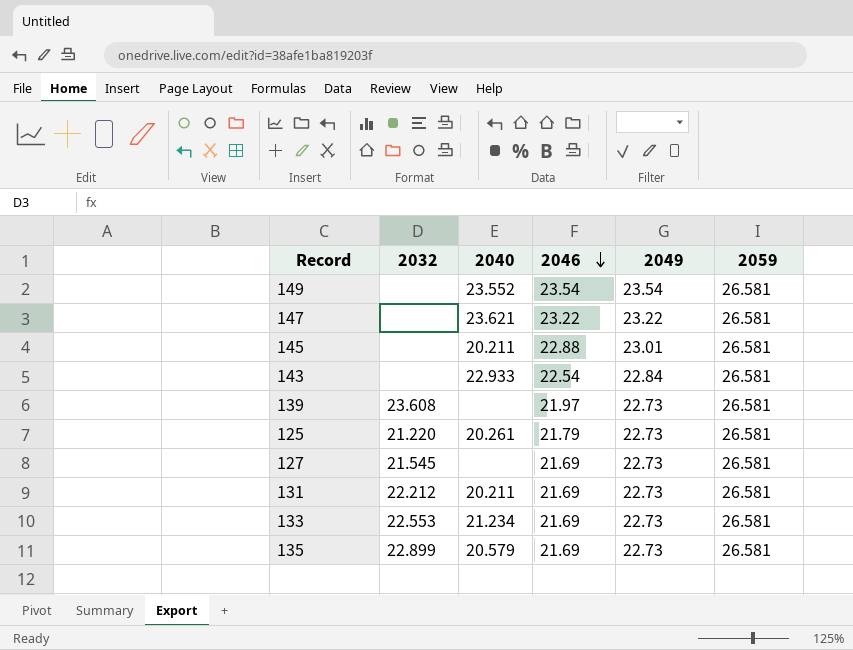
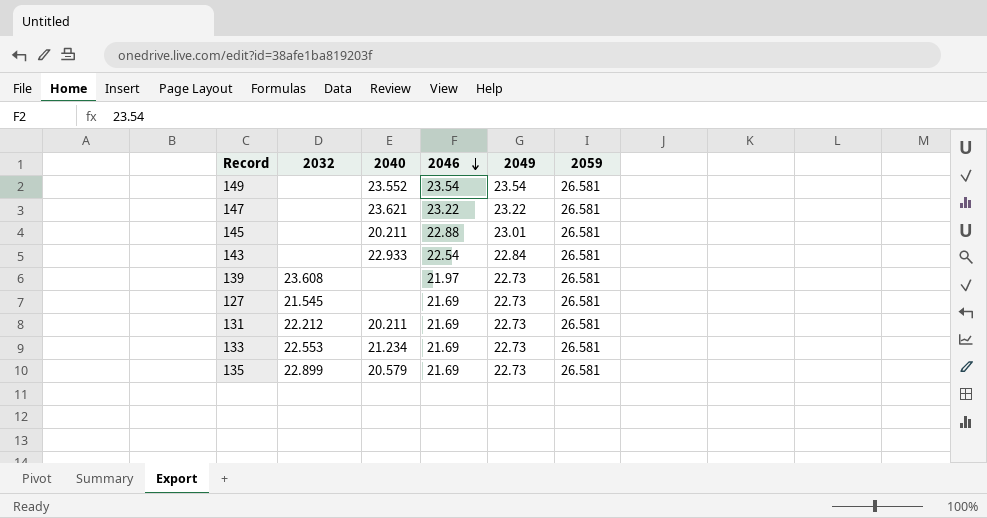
row 125: 21.220 | 20.261 | 21.79 | 22.73 | 26.581 -> none

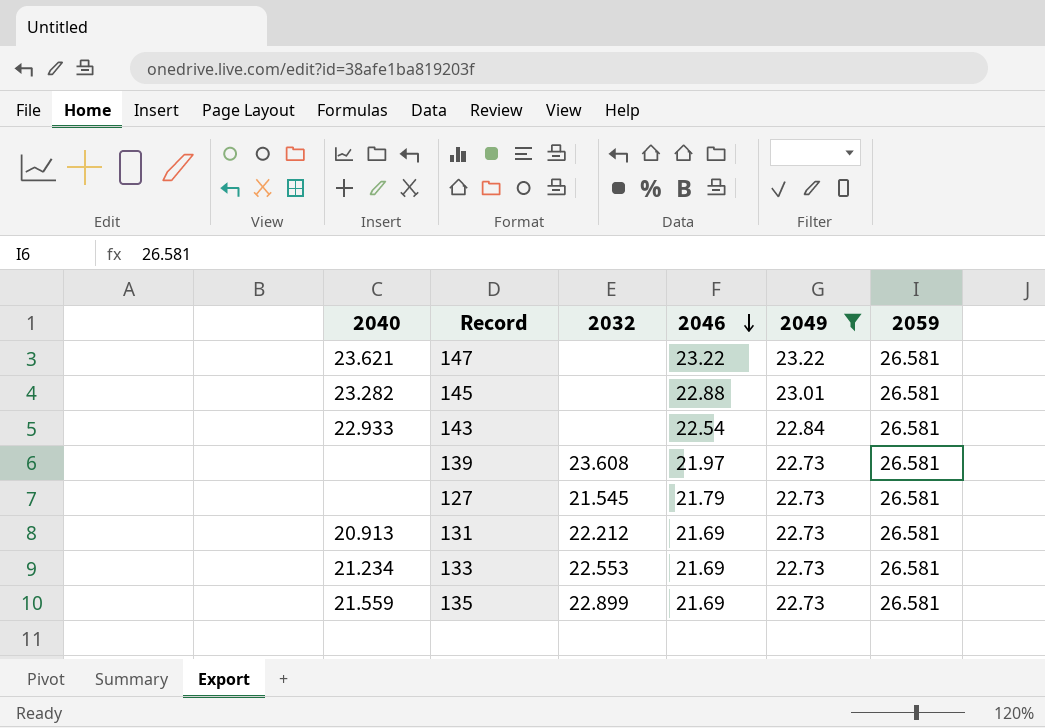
filter: none -> 2049 != 23.54
column 2040 | position: 3 -> 1
145 | 2040: 20.211 -> 23.282
127 | 2046: 21.69 -> 21.79
131 | 2040: 20.211 -> 20.913
135 | 2040: 20.579 -> 21.559

